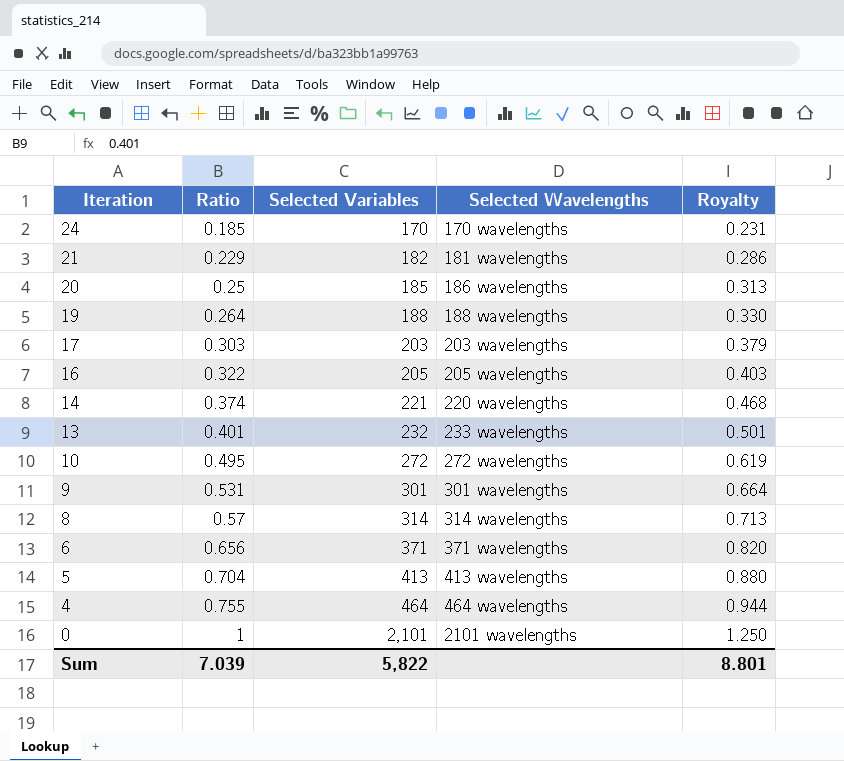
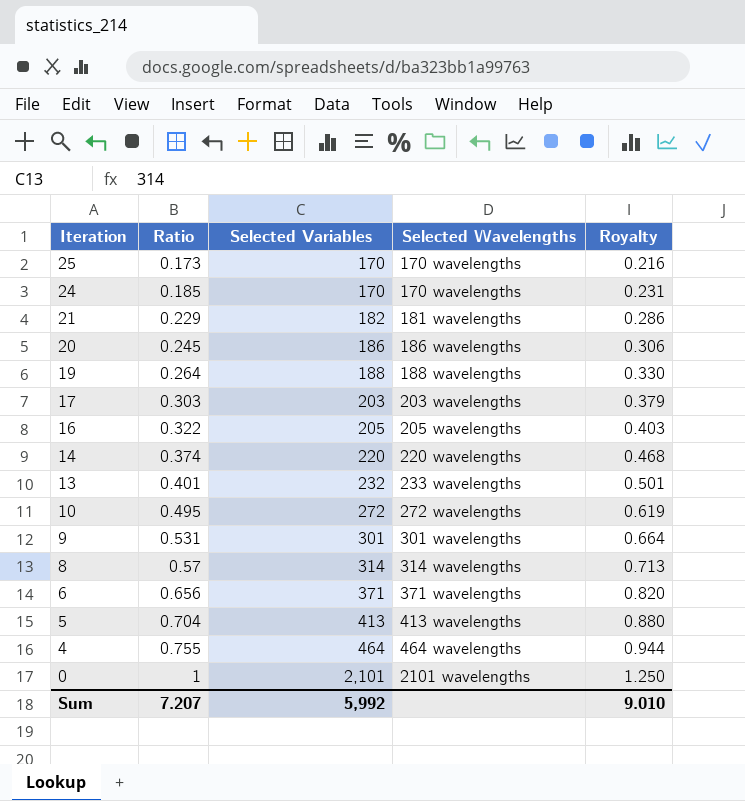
row 25: none -> 0.173 | 170 | 170 wavelengths | 0.216
20 | Ratio: 0.25 -> 0.245
20 | Selected Variables: 185 -> 186
20 | Royalty: 0.313 -> 0.306
14 | Selected Variables: 221 -> 220
Sum | Ratio: 7.039 -> 7.207
Sum | Selected Variables: 5,822 -> 5,992
Sum | Royalty: 8.801 -> 9.010

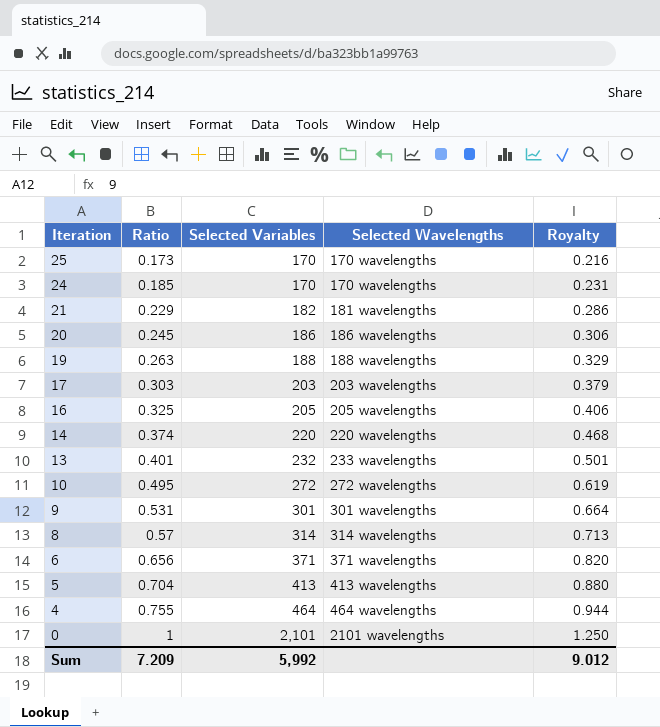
19 | Ratio: 0.264 -> 0.263
19 | Royalty: 0.330 -> 0.329
16 | Ratio: 0.322 -> 0.325
16 | Royalty: 0.403 -> 0.406
Sum | Ratio: 7.207 -> 7.209
Sum | Royalty: 9.010 -> 9.012

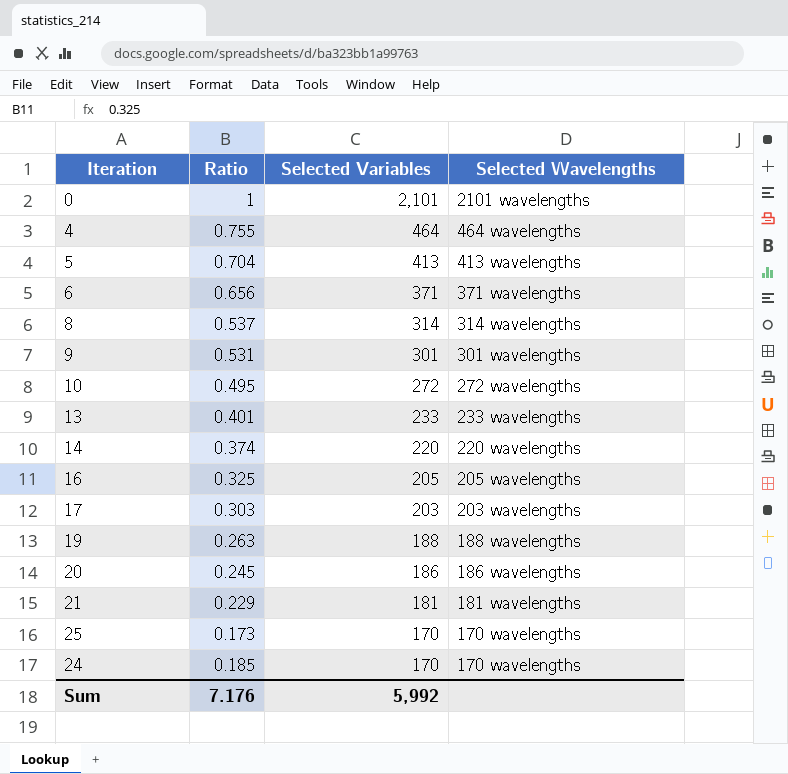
row order: Iteration descending -> Selected Variables descending
column Royalty | formula: [Ratio] * 1.25 -> none
8 | Ratio: 0.57 -> 0.537
13 | Selected Variables: 232 -> 233
21 | Selected Variables: 182 -> 181
Sum | Ratio: 7.209 -> 7.176

